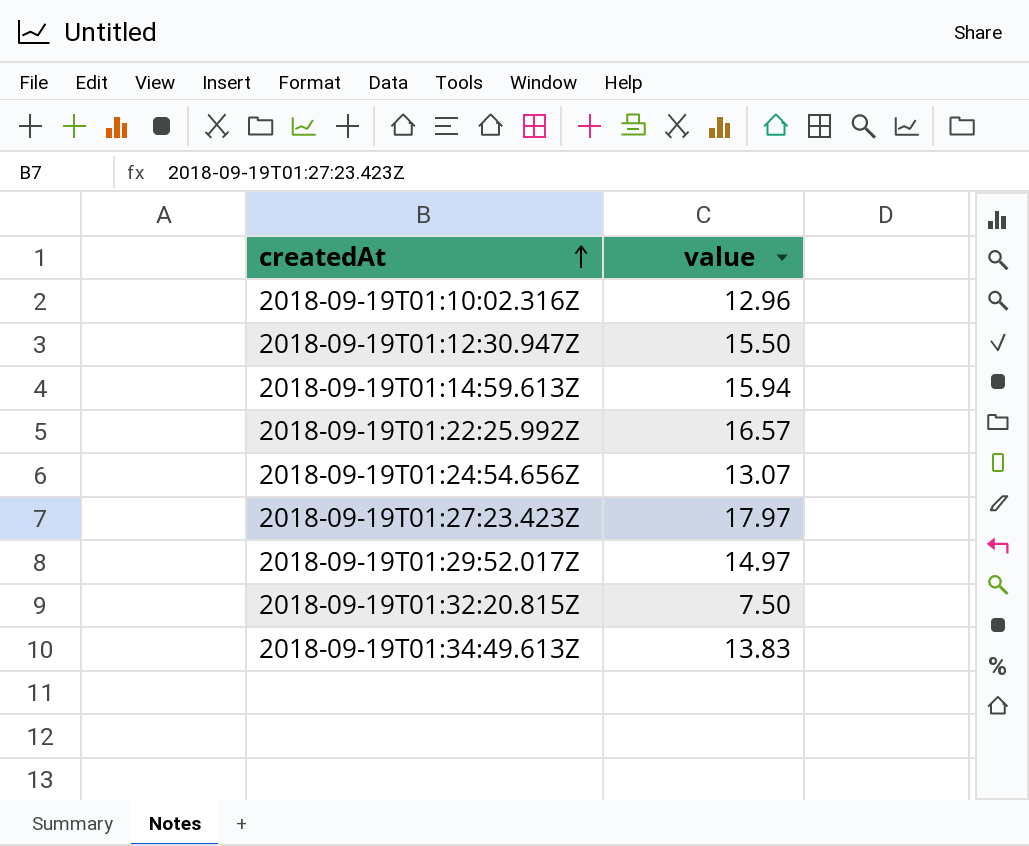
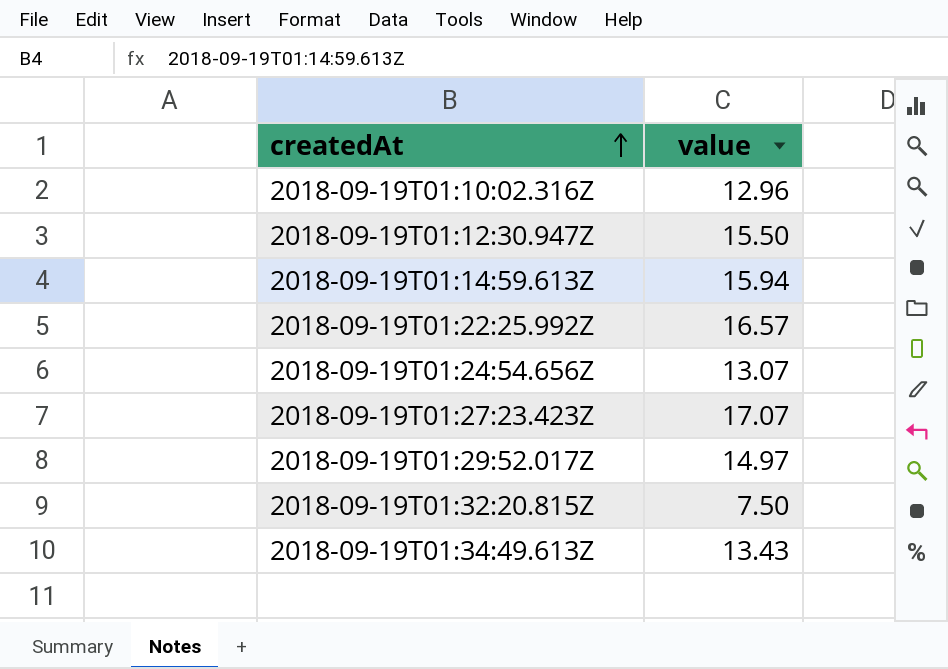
2018-09-19T01:27:23.423Z | value: 17.97 -> 17.07
2018-09-19T01:34:49.613Z | value: 13.83 -> 13.43

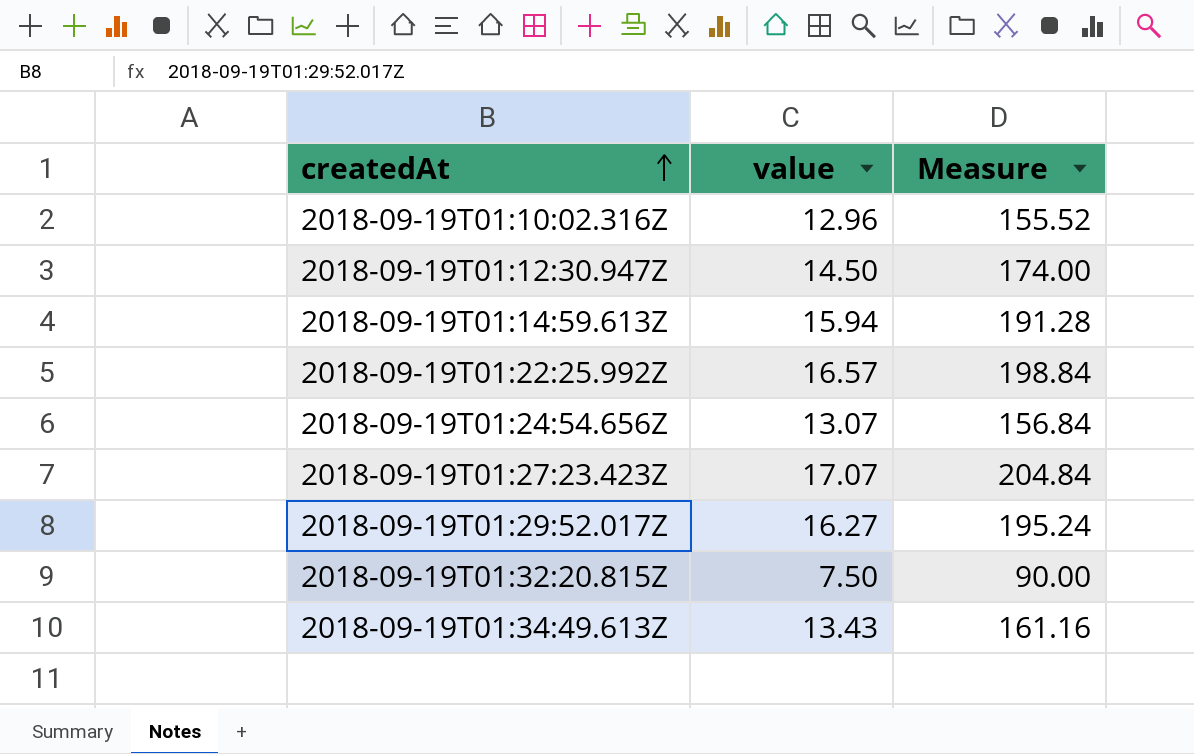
column Measure | formula: none -> [value] * 12
2018-09-19T01:12:30.947Z | value: 15.50 -> 14.50
2018-09-19T01:29:52.017Z | value: 14.97 -> 16.27

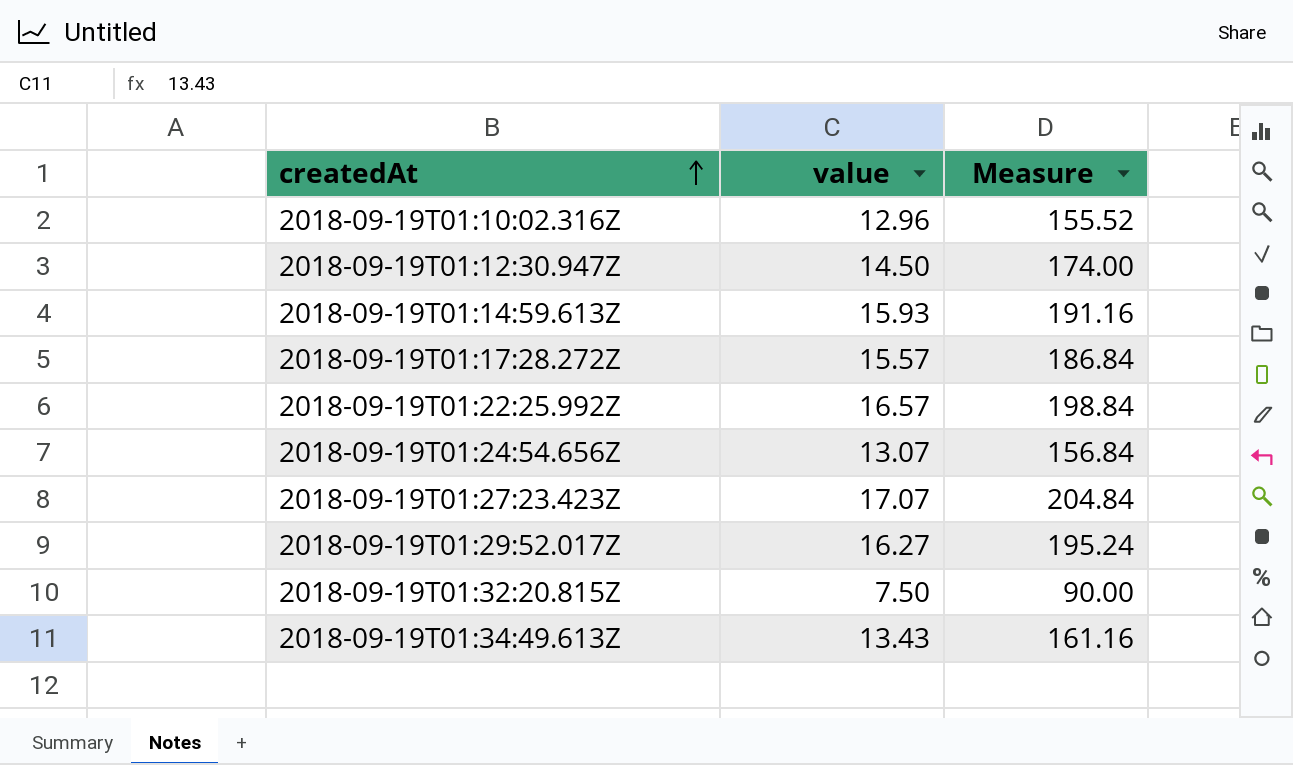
2018-09-19T01:14:59.613Z | value: 15.94 -> 15.93
2018-09-19T01:14:59.613Z | Measure: 191.28 -> 191.16
row 2018-09-19T01:17:28.272Z: none -> 15.57 | 186.84

